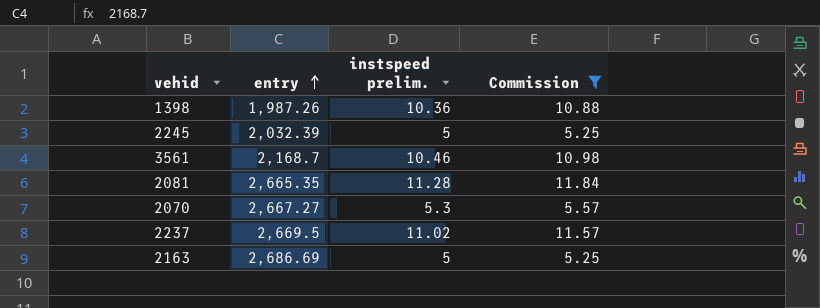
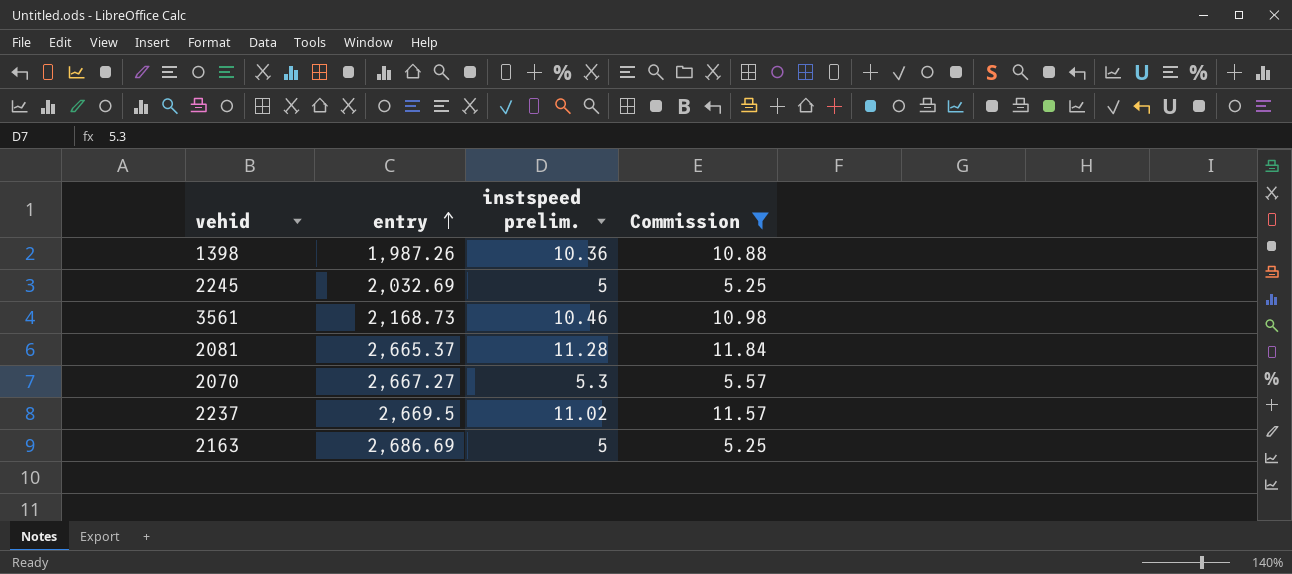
2245 | entry: 2,032.39 -> 2,032.69
3561 | entry: 2,168.7 -> 2,168.73
2081 | entry: 2,665.35 -> 2,665.37

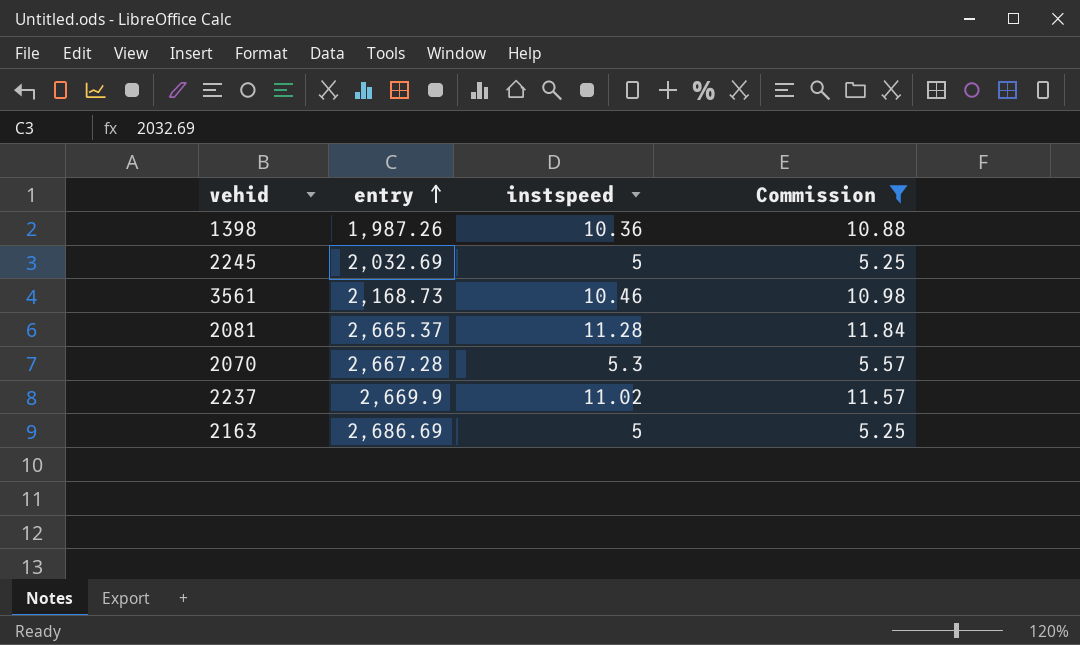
column name: instspeed prelim. -> instspeed
2070 | entry: 2,667.27 -> 2,667.28
2237 | entry: 2,669.5 -> 2,669.9

